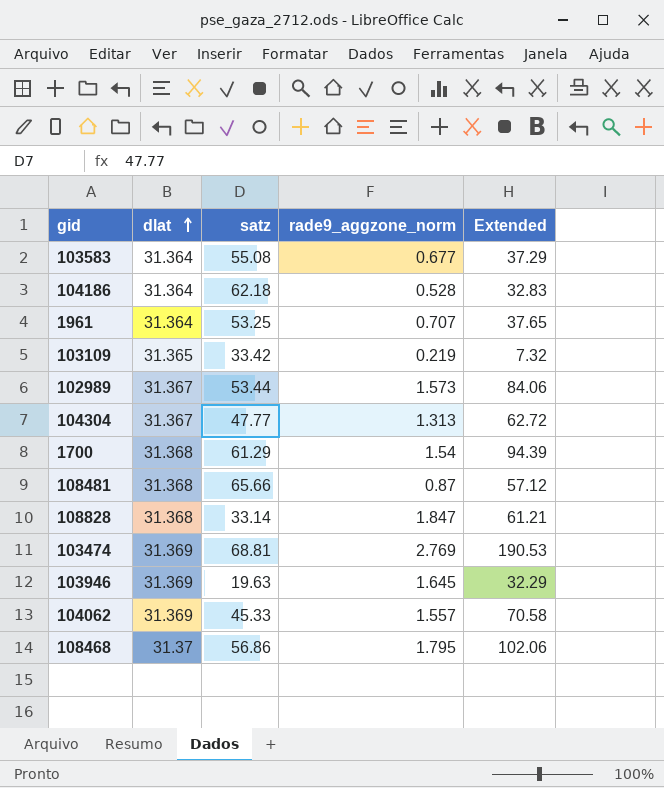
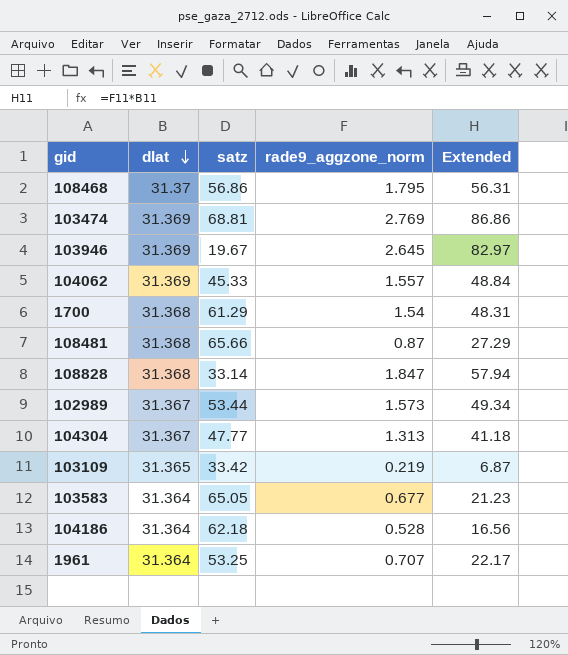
row order: dlat ascending -> dlat descending
column Extended | formula: [satz] * [rade9_aggzone_norm] -> [dlat] * [rade9_aggzone_norm]
103946 | satz: 19.63 -> 19.67
103946 | rade9_aggzone_norm: 1.645 -> 2.645
103583 | satz: 55.08 -> 65.05

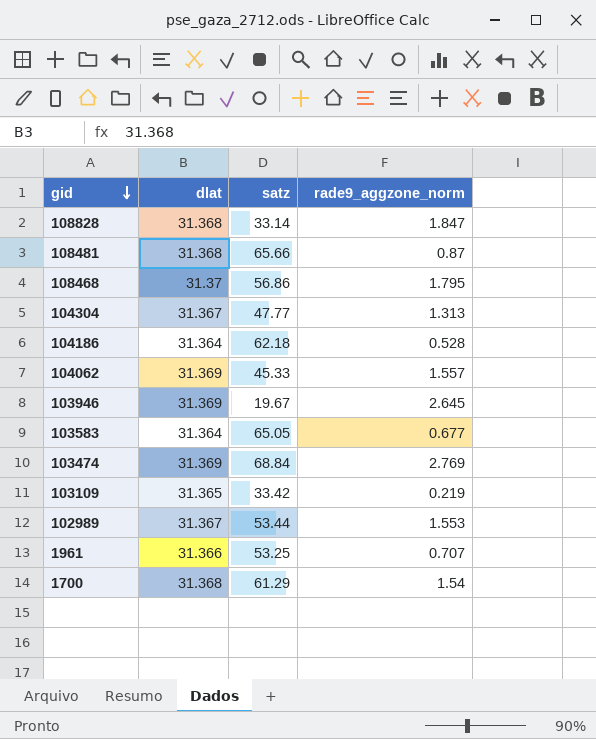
row order: dlat descending -> gid descending
column Extended | formula: [dlat] * [rade9_aggzone_norm] -> none
103474 | satz: 68.81 -> 68.84
102989 | rade9_aggzone_norm: 1.573 -> 1.553
1961 | dlat: 31.364 -> 31.366

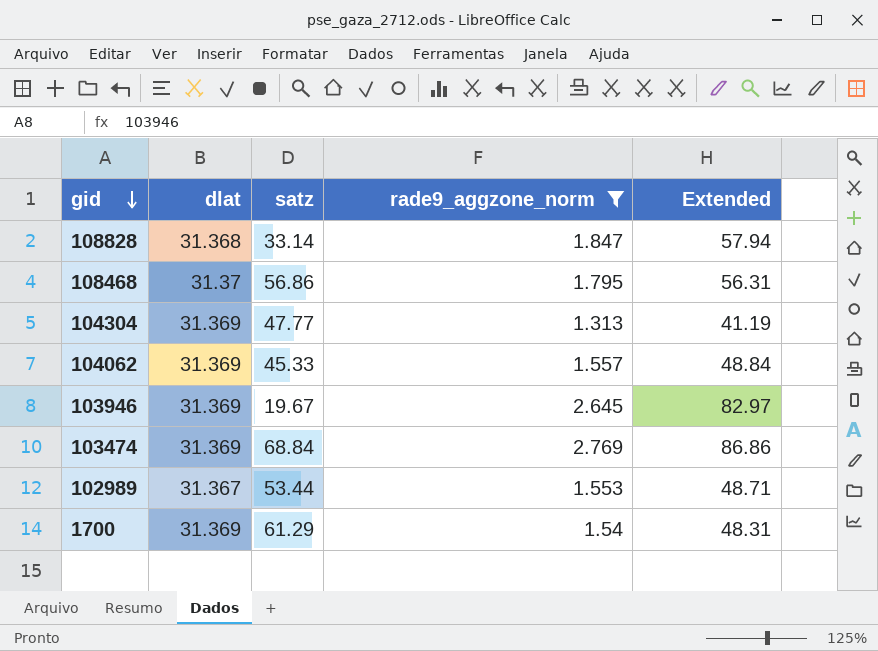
filter: none -> rade9_aggzone_norm >= 1.313
column Extended | formula: none -> [dlat] * [rade9_aggzone_norm]
104304 | dlat: 31.367 -> 31.369
1700 | dlat: 31.368 -> 31.369

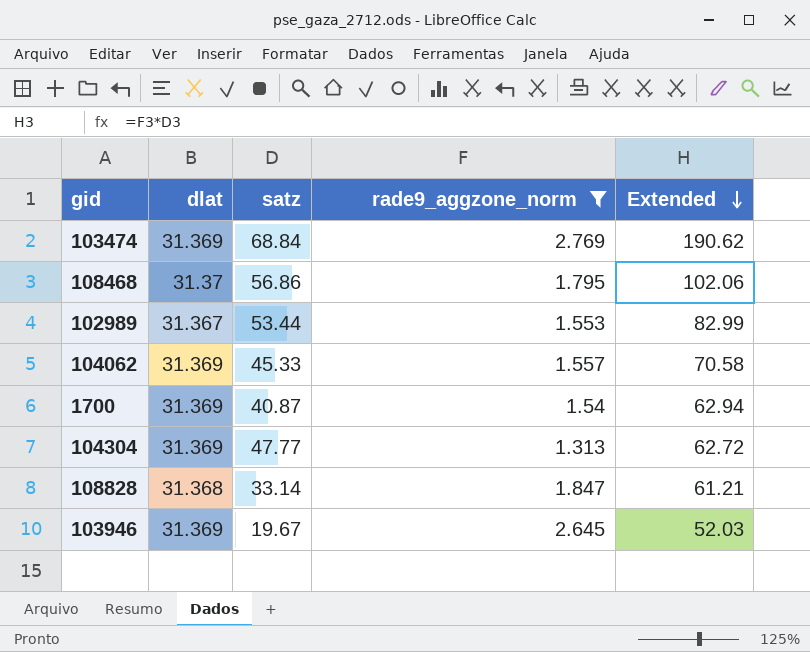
row order: gid descending -> Extended descending
column Extended | formula: [dlat] * [rade9_aggzone_norm] -> [satz] * [rade9_aggzone_norm]
1700 | satz: 61.29 -> 40.87

